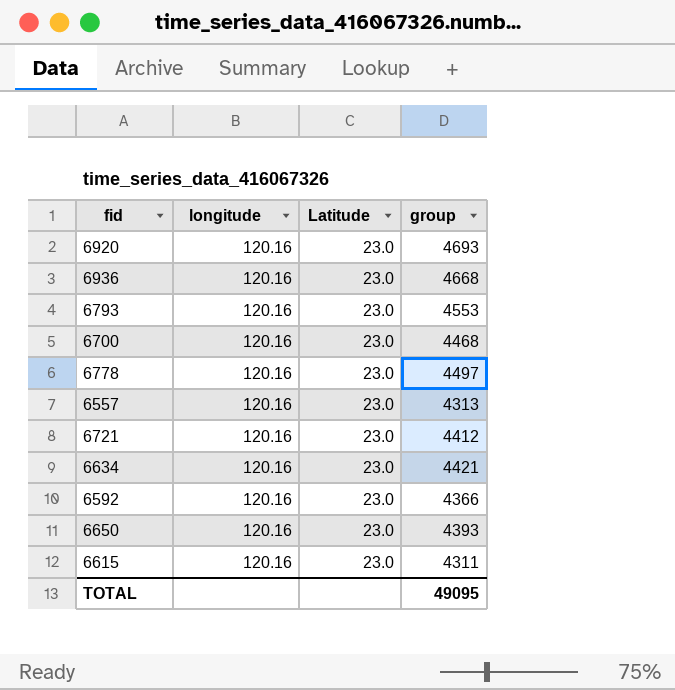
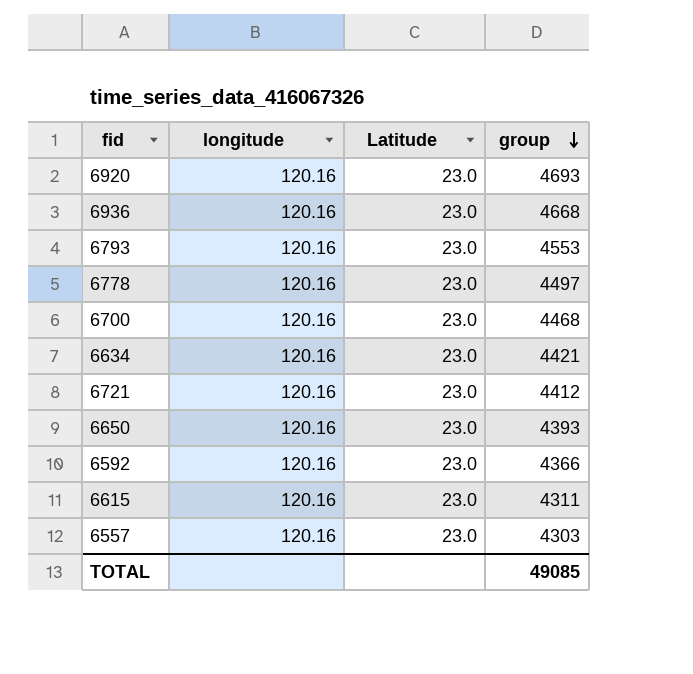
row order: none -> group descending
6557 | group: 4313 -> 4303
TOTAL | group: 49095 -> 49085

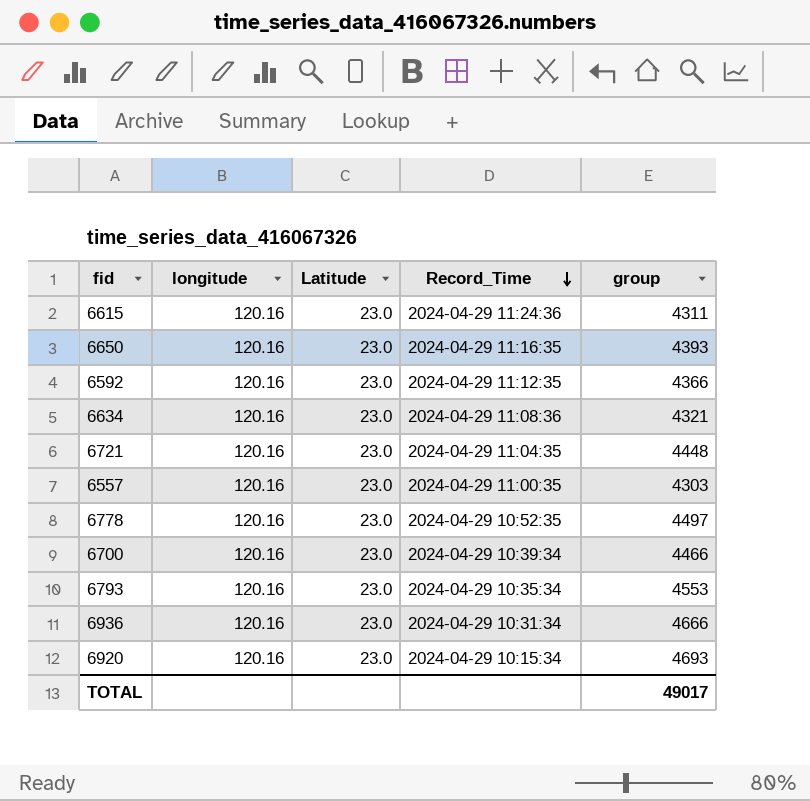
row order: group descending -> Record_Time descending
column Record_Time | position: none -> 4
6634 | group: 4421 -> 4321
6721 | group: 4412 -> 4448
6700 | group: 4468 -> 4466
6936 | group: 4668 -> 4666
TOTAL | group: 49085 -> 49017

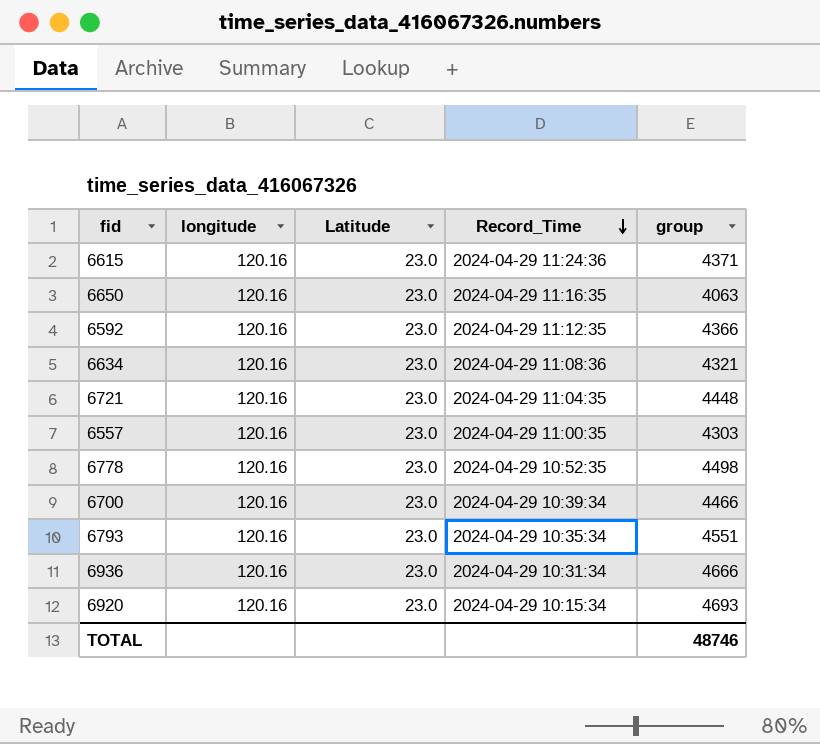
6615 | group: 4311 -> 4371
6650 | group: 4393 -> 4063
6778 | group: 4497 -> 4498
6793 | group: 4553 -> 4551
TOTAL | group: 49017 -> 48746

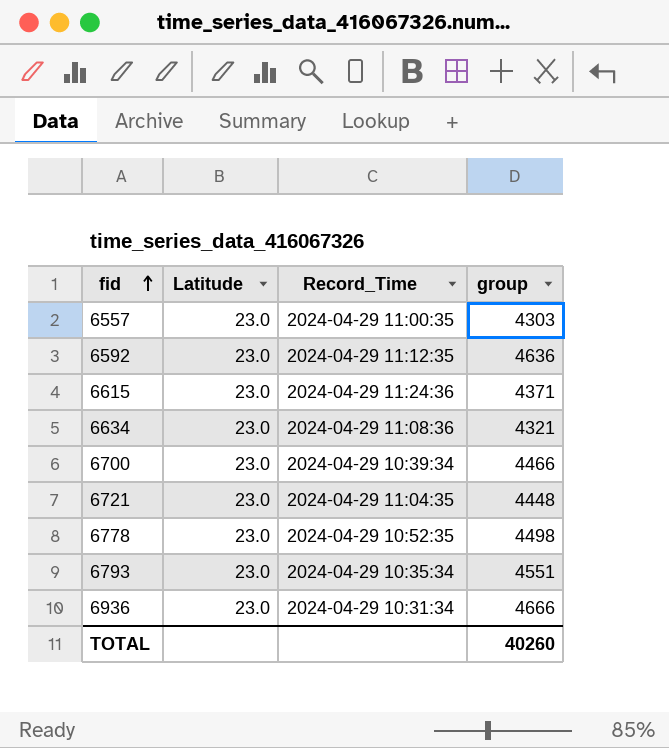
row order: Record_Time descending -> fid ascending
column longitude | position: 2 -> none
row 6650: 120.16 | 23.0 | 2024-04-29 11:16:35 | 4063 -> none
row 6920: 120.16 | 23.0 | 2024-04-29 10:15:34 | 4693 -> none
6592 | group: 4366 -> 4636
TOTAL | group: 48746 -> 40260

